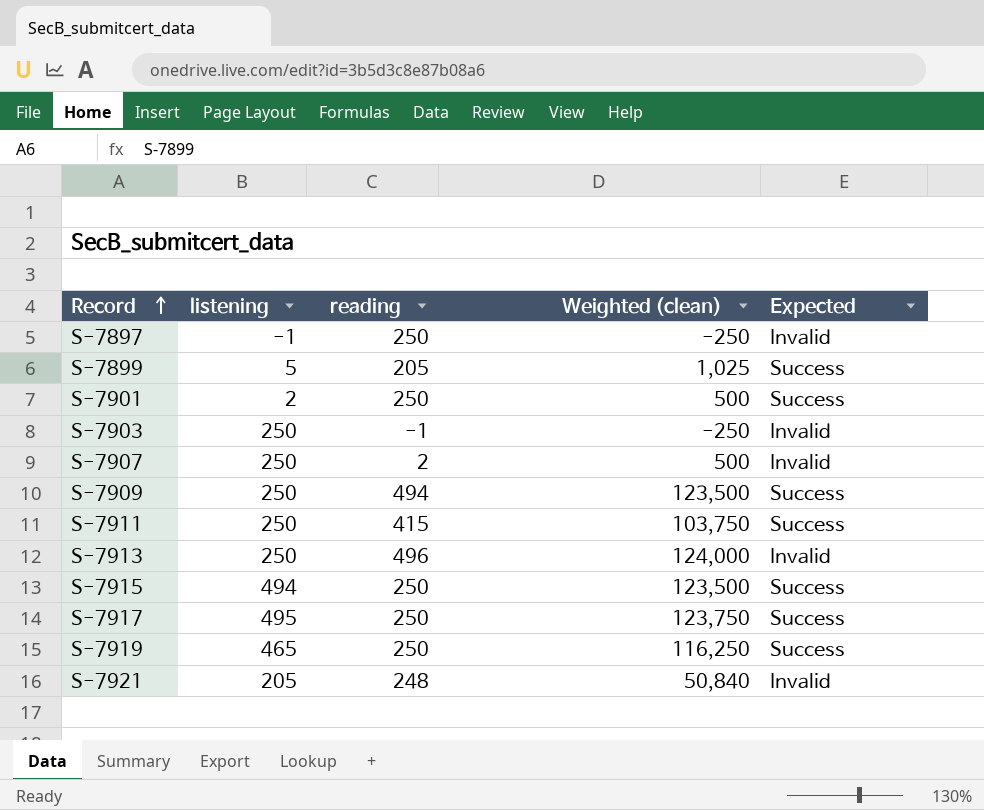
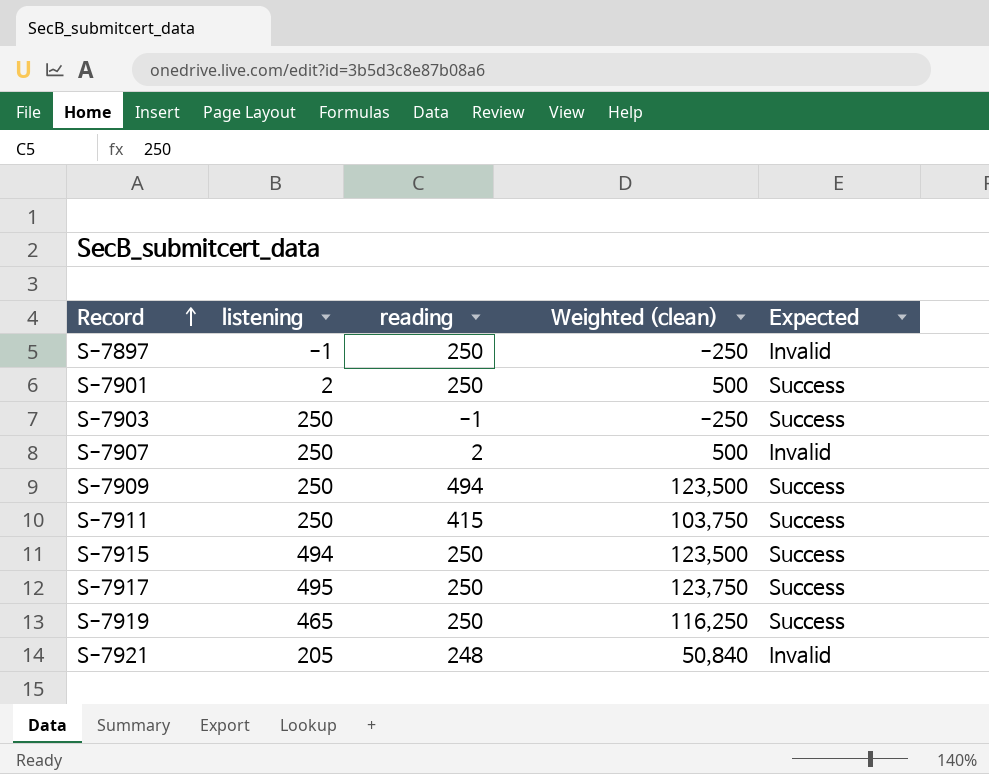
row S-7899: 5 | 205 | 1,025 | Success -> none
row S-7913: 250 | 496 | 124,000 | Invalid -> none
S-7903 | Expected: Invalid -> Success

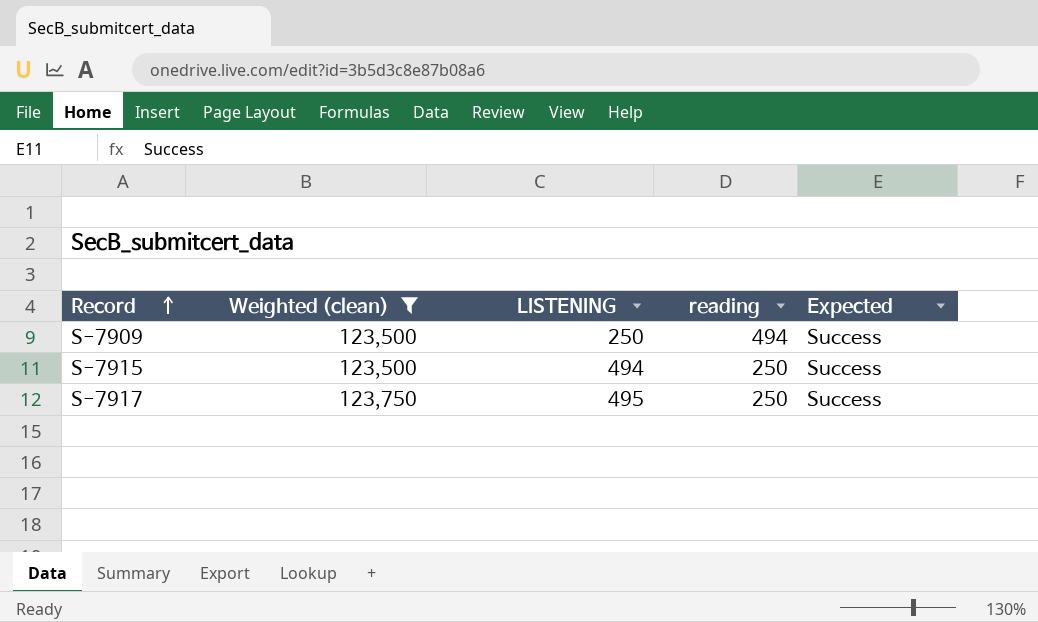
filter: none -> Weighted (clean) >= 123,500
column Weighted (clean) | position: 4 -> 2
column name: listening -> LISTENING

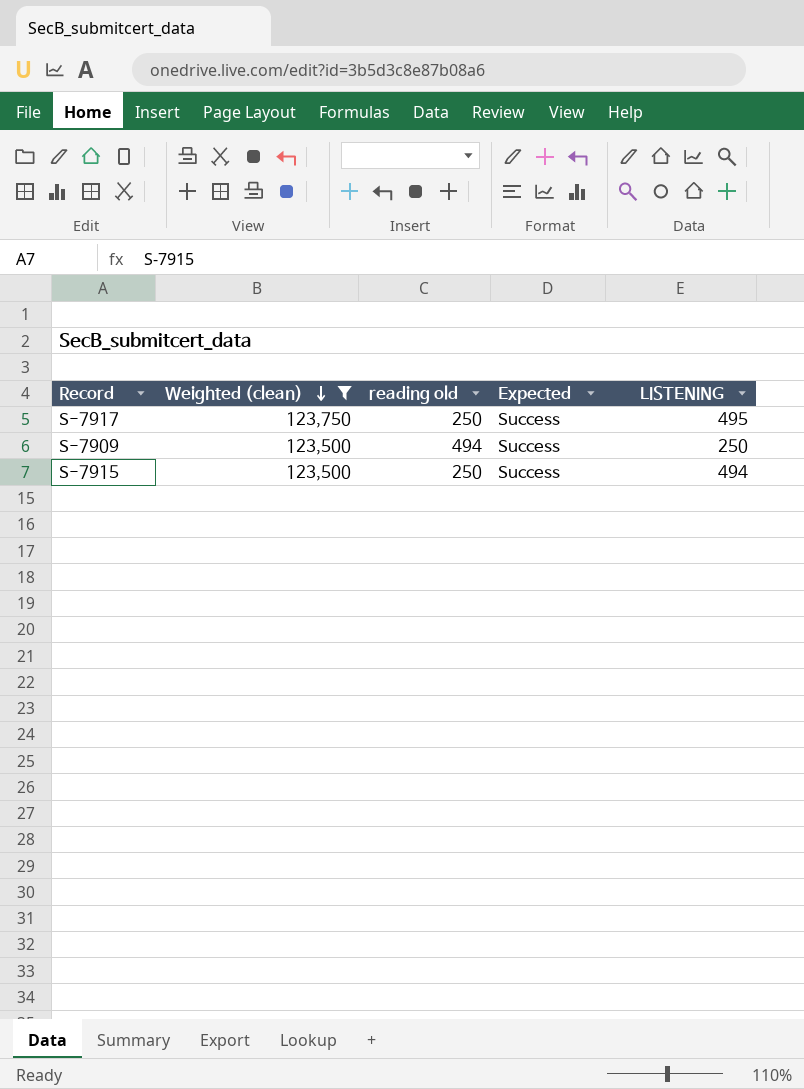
row order: Record ascending -> Weighted (clean) descending
column name: reading -> reading old
column LISTENING | position: 3 -> 5

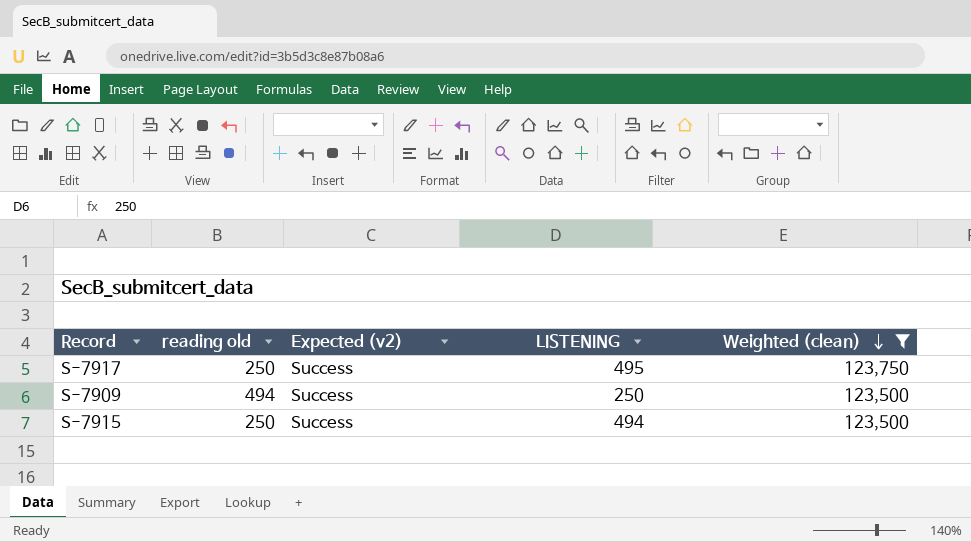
column name: Expected -> Expected (v2)
column Weighted (clean) | position: 2 -> 5

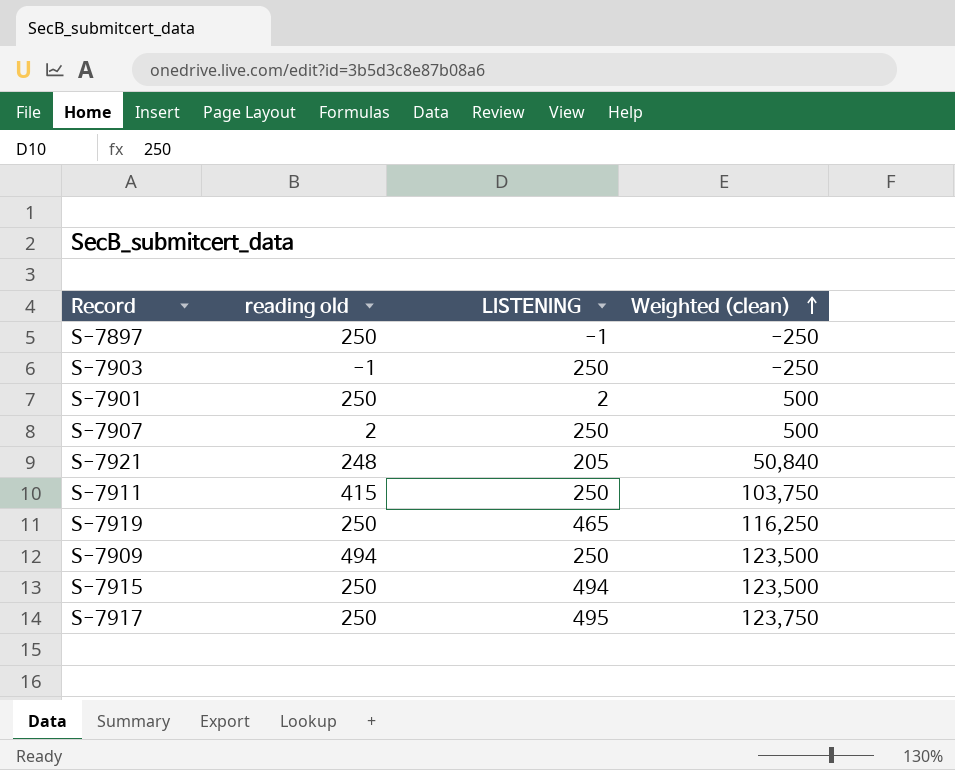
filter: Weighted (clean) >= 123,500 -> none
row order: Weighted (clean) descending -> Weighted (clean) ascending
column Expected (v2) | position: 3 -> none

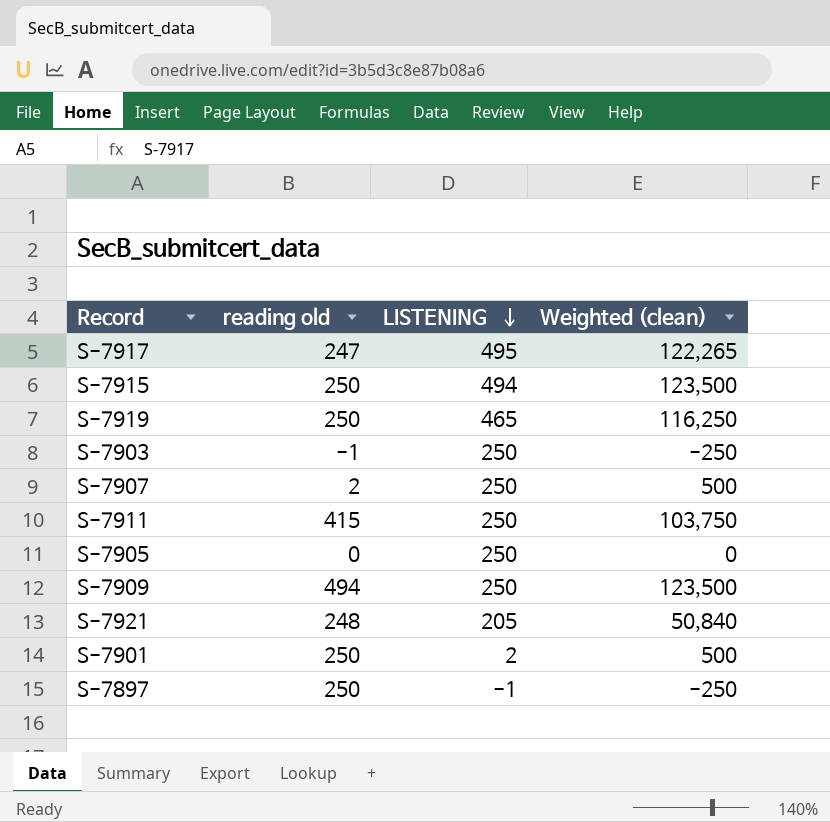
row order: Weighted (clean) ascending -> LISTENING descending
S-7917 | reading old: 250 -> 247
S-7917 | Weighted (clean): 123,750 -> 122,265
row S-7905: none -> 0 | 250 | 0

